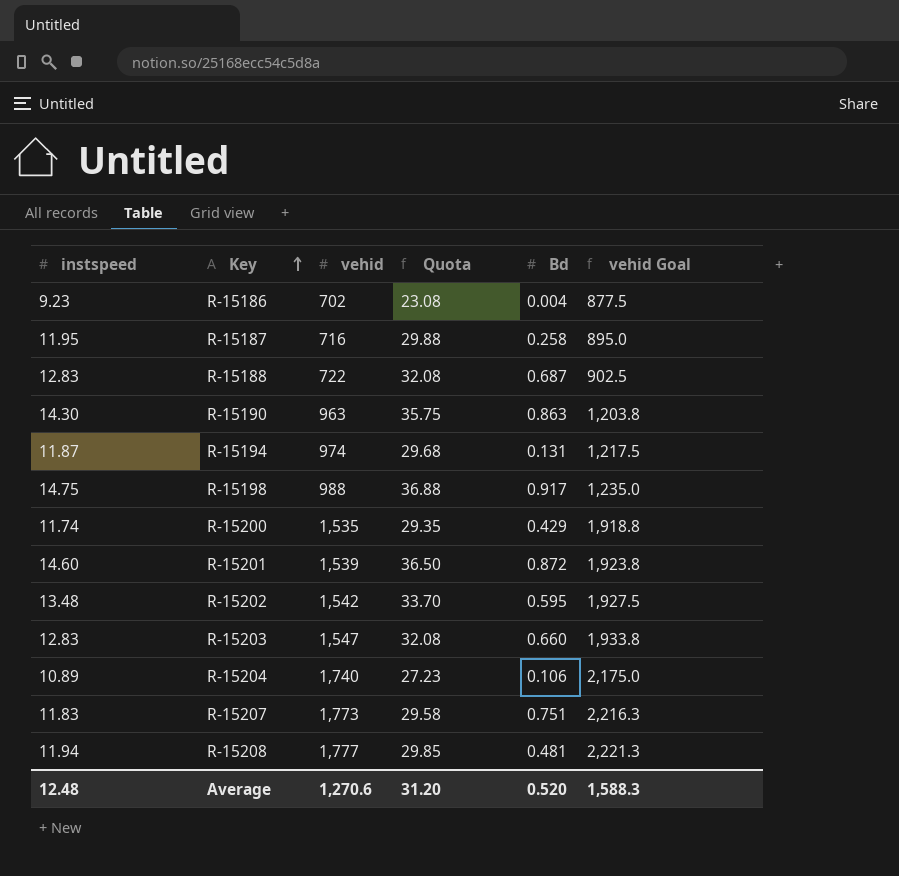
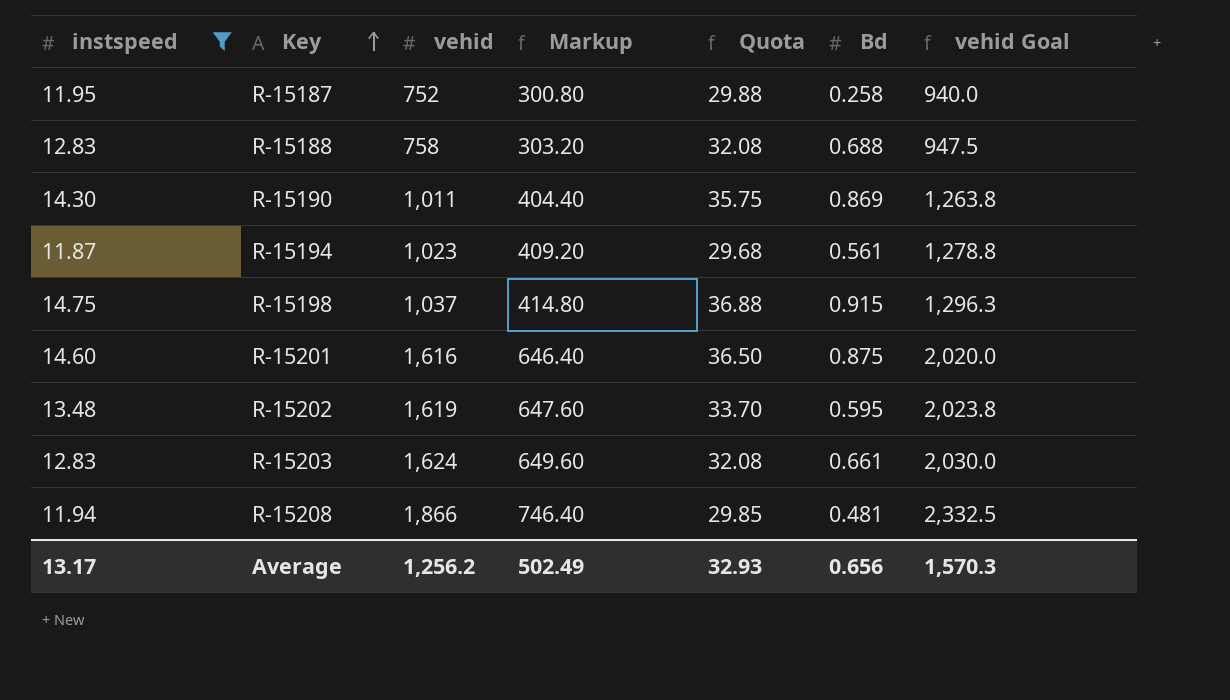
filter: none -> instspeed >= 11.87
column Markup | formula: none -> [vehid] * 0.4
R-15187 | vehid: 716 -> 752
R-15187 | vehid Goal: 895.0 -> 940.0
R-15188 | vehid: 722 -> 758
R-15188 | Bd: 0.687 -> 0.688
R-15188 | vehid Goal: 902.5 -> 947.5
R-15190 | vehid: 963 -> 1,011
R-15190 | Bd: 0.863 -> 0.869
R-15190 | vehid Goal: 1,203.8 -> 1,263.8
R-15194 | vehid: 974 -> 1,023
R-15194 | Bd: 0.131 -> 0.561
R-15194 | vehid Goal: 1,217.5 -> 1,278.8
R-15198 | vehid: 988 -> 1,037
R-15198 | Bd: 0.917 -> 0.915
R-15198 | vehid Goal: 1,235.0 -> 1,296.3
R-15201 | vehid: 1,539 -> 1,616
R-15201 | Bd: 0.872 -> 0.875
R-15201 | vehid Goal: 1,923.8 -> 2,020.0
R-15202 | vehid: 1,542 -> 1,619
R-15202 | vehid Goal: 1,927.5 -> 2,023.8
R-15203 | vehid: 1,547 -> 1,624
R-15203 | Bd: 0.660 -> 0.661
R-15203 | vehid Goal: 1,933.8 -> 2,030.0
R-15208 | vehid: 1,777 -> 1,866
R-15208 | vehid Goal: 2,221.3 -> 2,332.5
Average | instspeed: 12.48 -> 13.17
Average | vehid: 1,270.6 -> 1,256.2
Average | Quota: 31.20 -> 32.93
Average | Bd: 0.520 -> 0.656
Average | vehid Goal: 1,588.3 -> 1,570.3

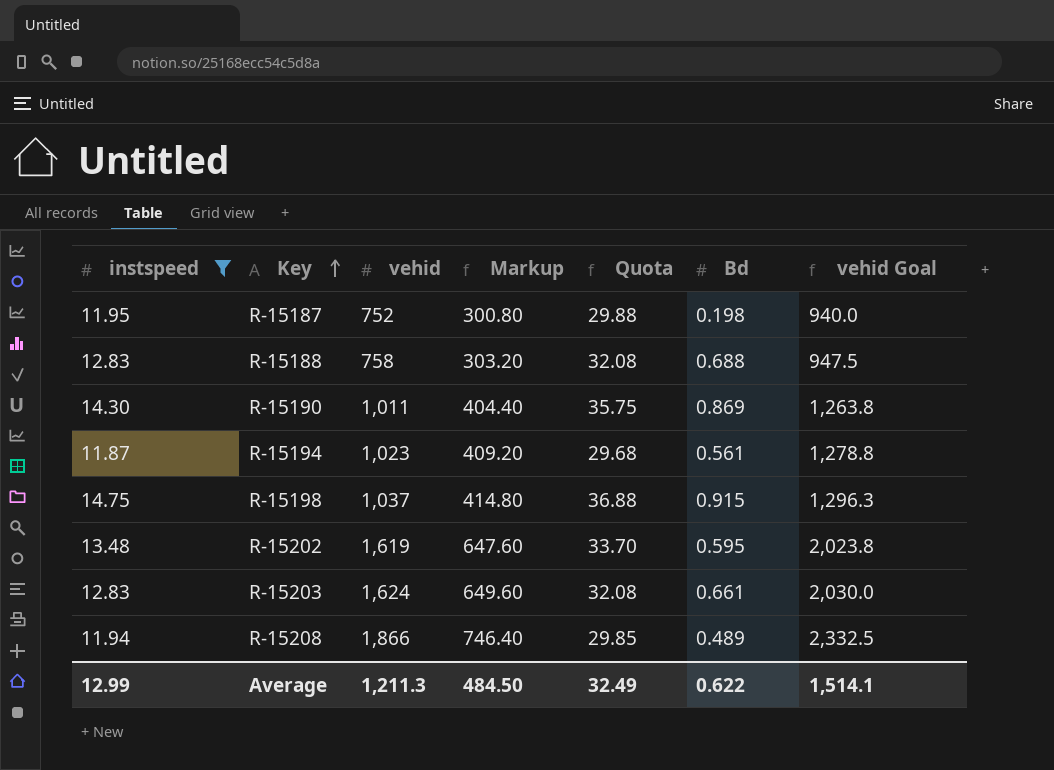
row R-15201: 14.60 | 1,616 | 646.40 | 36.50 | 0.875 | 2,020.0 -> none
R-15187 | Bd: 0.258 -> 0.198
R-15208 | Bd: 0.481 -> 0.489
Average | instspeed: 13.17 -> 12.99
Average | vehid: 1,256.2 -> 1,211.3
Average | Markup: 502.49 -> 484.50
Average | Quota: 32.93 -> 32.49
Average | Bd: 0.656 -> 0.622
Average | vehid Goal: 1,570.3 -> 1,514.1

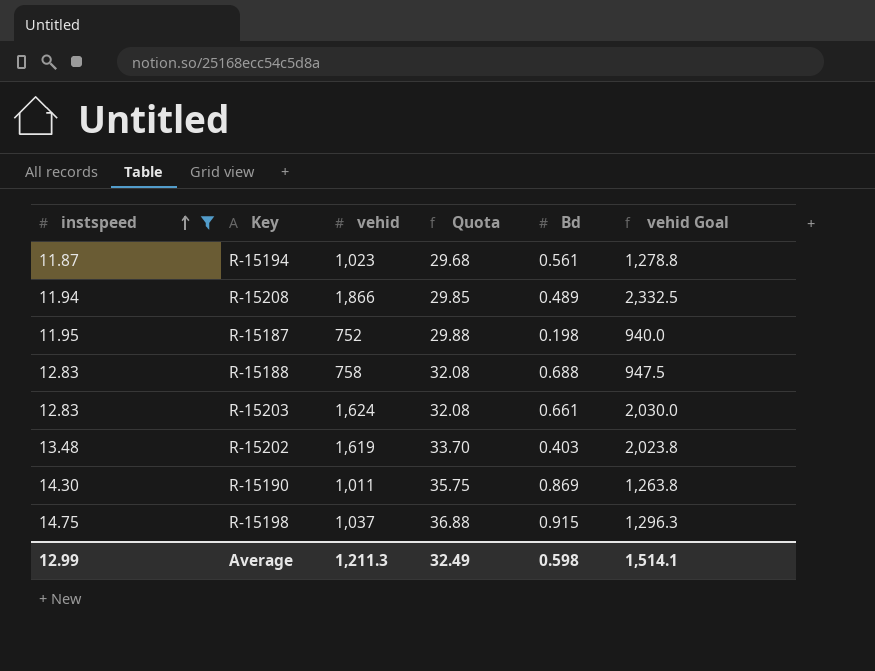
row order: Key ascending -> instspeed ascending
column Markup | formula: [vehid] * 0.4 -> none
R-15202 | Bd: 0.595 -> 0.403
Average | Bd: 0.622 -> 0.598

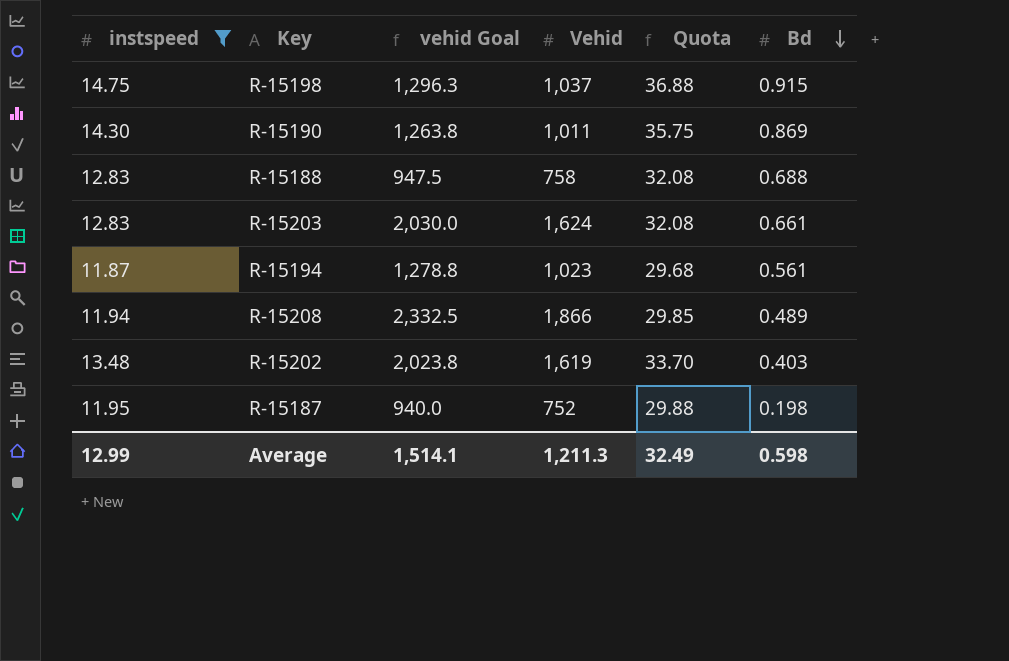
row order: instspeed ascending -> Bd descending
column vehid Goal | position: 6 -> 3
column name: vehid -> Vehid

